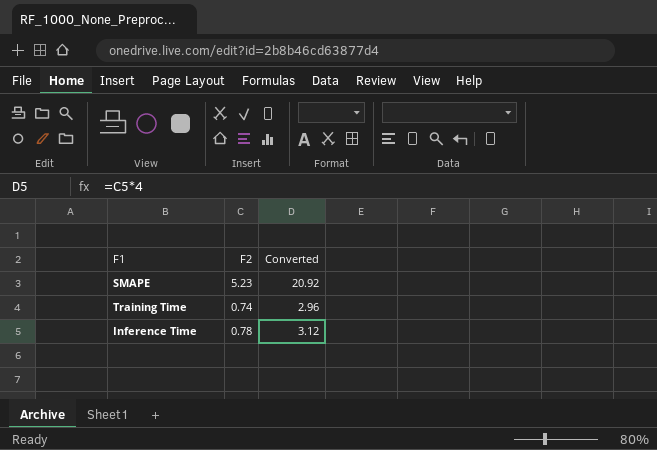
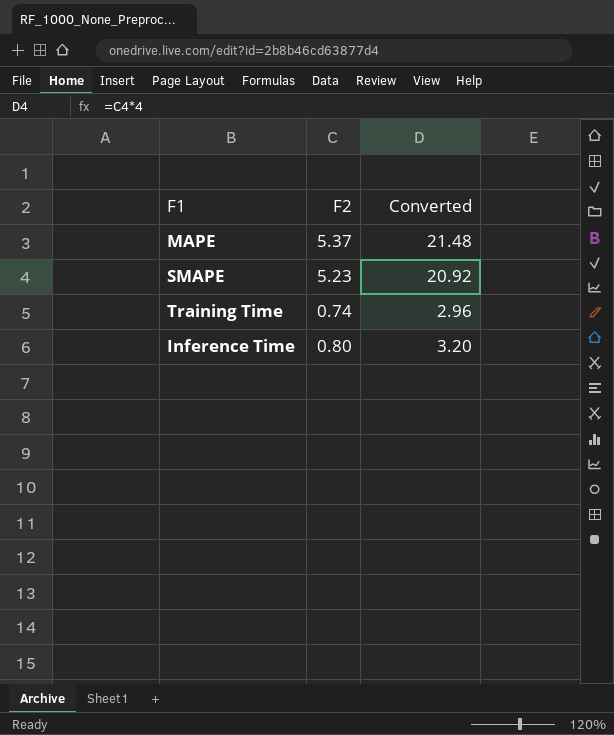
row MAPE: none -> 5.37 | 21.48
Inference Time | F2: 0.78 -> 0.80
Inference Time | Converted: 3.12 -> 3.20

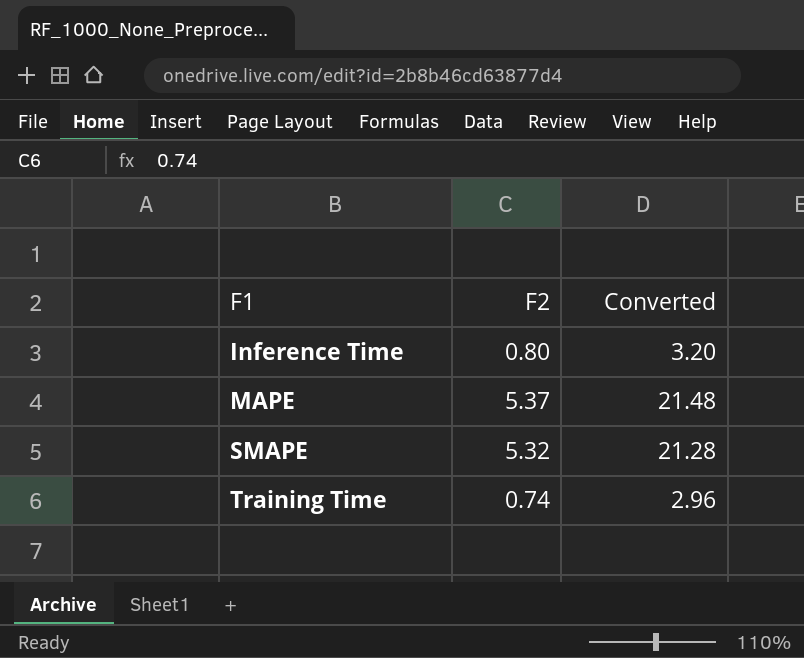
row order: none -> F1 ascending
SMAPE | F2: 5.23 -> 5.32
SMAPE | Converted: 20.92 -> 21.28

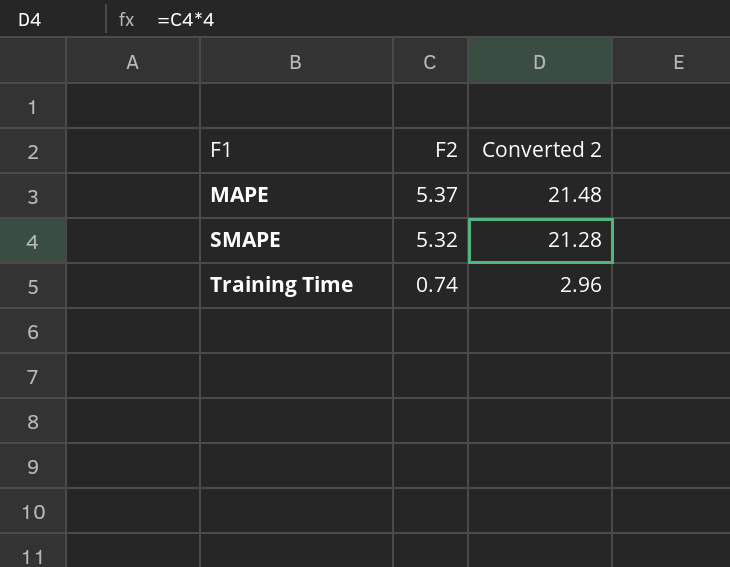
column name: Converted -> Converted 2
row Inference Time: 0.80 | 3.20 -> none

